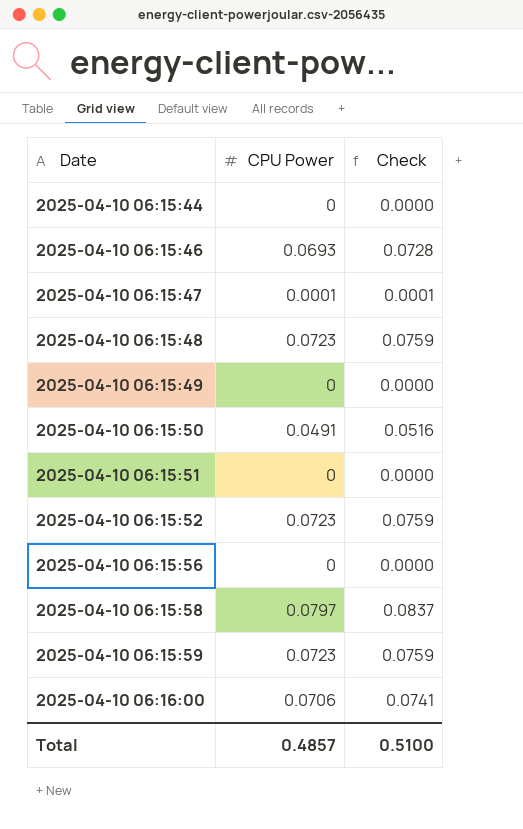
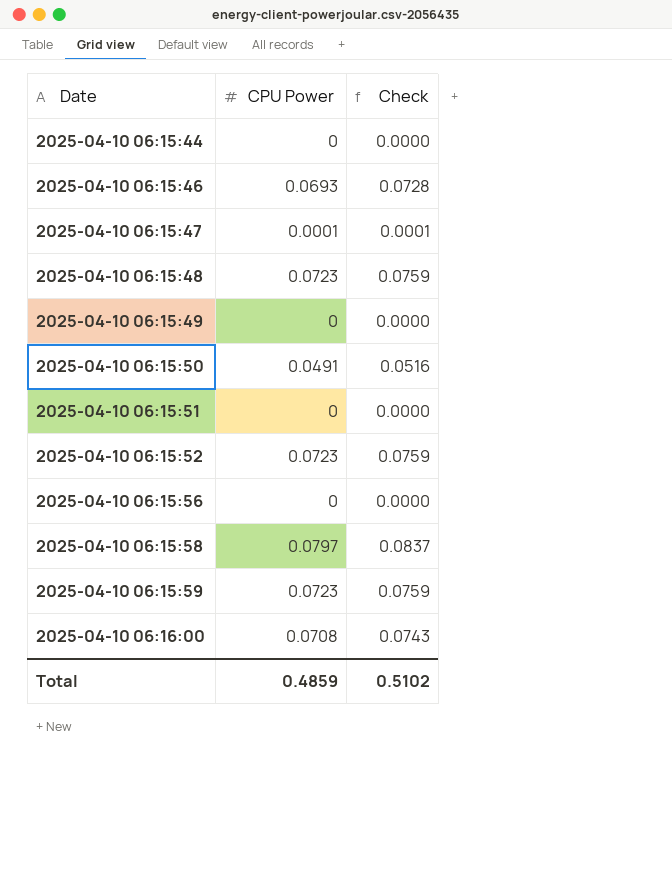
2025-04-10 06:16:00 | CPU Power: 0.0706 -> 0.0708
2025-04-10 06:16:00 | Check: 0.0741 -> 0.0743
Total | CPU Power: 0.4857 -> 0.4859
Total | Check: 0.5100 -> 0.5102

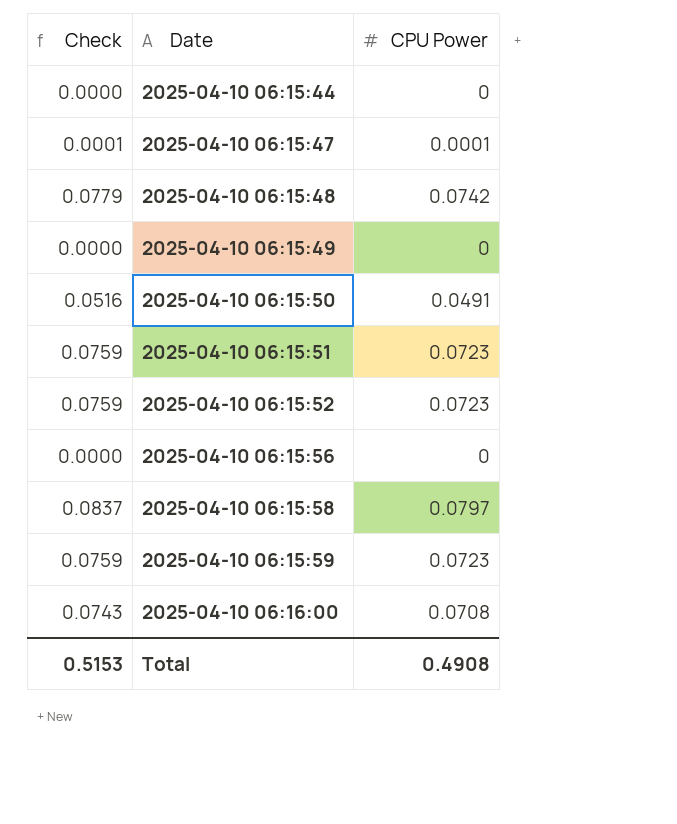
column Check | position: 3 -> 1
row 2025-04-10 06:15:46: 0.0693 | 0.0728 -> none
2025-04-10 06:15:48 | Check: 0.0759 -> 0.0779
2025-04-10 06:15:48 | CPU Power: 0.0723 -> 0.0742
2025-04-10 06:15:51 | Check: 0.0000 -> 0.0759
2025-04-10 06:15:51 | CPU Power: 0 -> 0.0723
Total | Check: 0.5102 -> 0.5153
Total | CPU Power: 0.4859 -> 0.4908

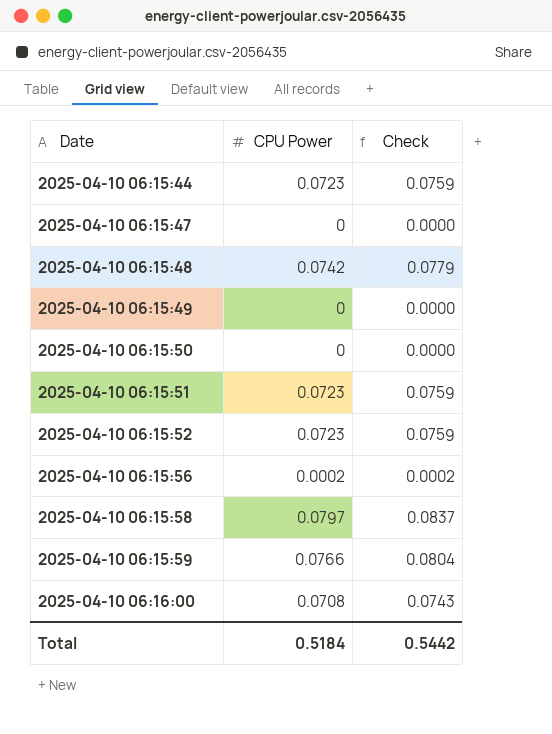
column Check | position: 1 -> 3
2025-04-10 06:15:44 | CPU Power: 0 -> 0.0723
2025-04-10 06:15:44 | Check: 0.0000 -> 0.0759
2025-04-10 06:15:47 | CPU Power: 0.0001 -> 0
2025-04-10 06:15:47 | Check: 0.0001 -> 0.0000
2025-04-10 06:15:50 | CPU Power: 0.0491 -> 0
2025-04-10 06:15:50 | Check: 0.0516 -> 0.0000
2025-04-10 06:15:56 | CPU Power: 0 -> 0.0002
2025-04-10 06:15:56 | Check: 0.0000 -> 0.0002
2025-04-10 06:15:59 | CPU Power: 0.0723 -> 0.0766
2025-04-10 06:15:59 | Check: 0.0759 -> 0.0804
Total | CPU Power: 0.4908 -> 0.5184
Total | Check: 0.5153 -> 0.5442

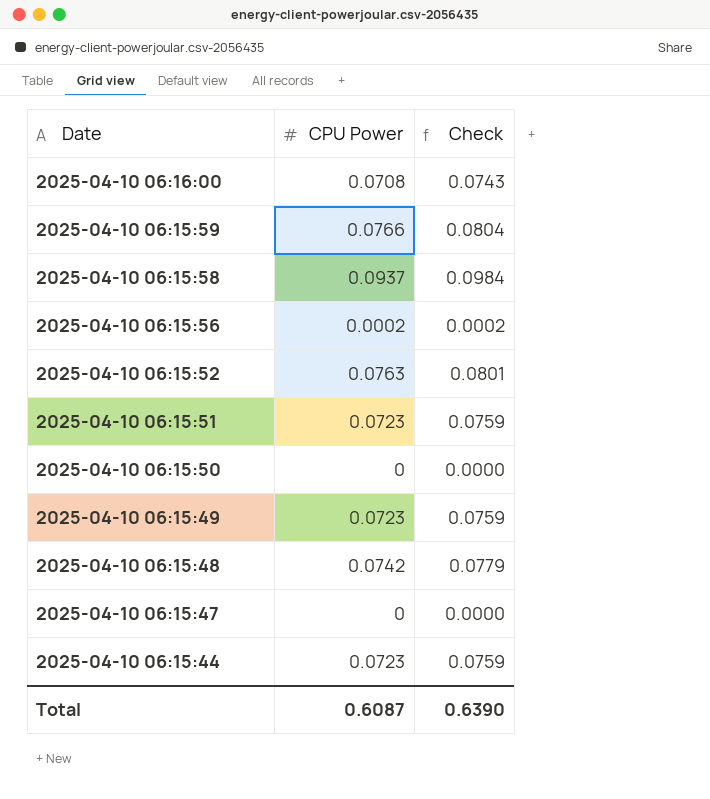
row order: Date ascending -> Date descending
2025-04-10 06:15:58 | CPU Power: 0.0797 -> 0.0937
2025-04-10 06:15:58 | Check: 0.0837 -> 0.0984
2025-04-10 06:15:52 | CPU Power: 0.0723 -> 0.0763
2025-04-10 06:15:52 | Check: 0.0759 -> 0.0801
2025-04-10 06:15:49 | CPU Power: 0 -> 0.0723
2025-04-10 06:15:49 | Check: 0.0000 -> 0.0759
Total | CPU Power: 0.5184 -> 0.6087
Total | Check: 0.5442 -> 0.6390

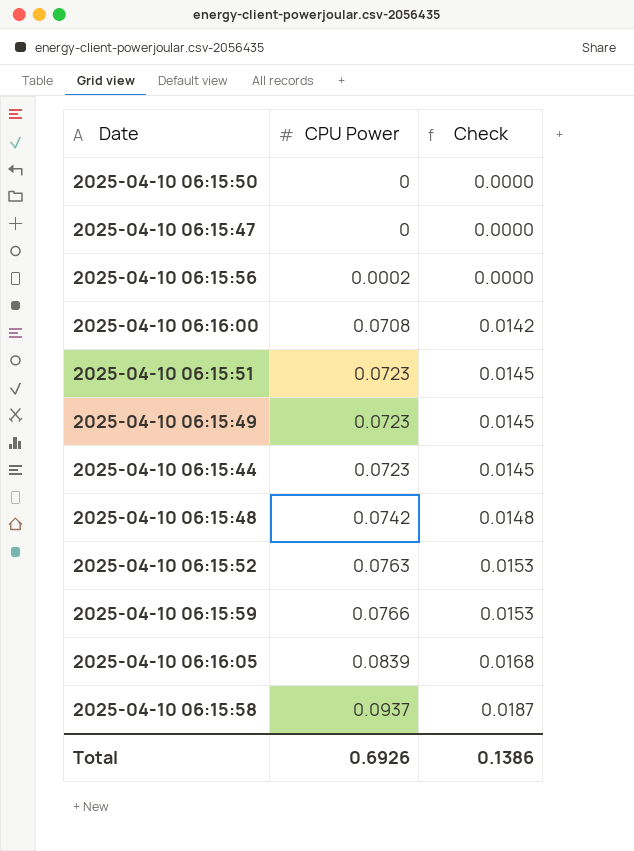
row order: Date descending -> CPU Power ascending
column Check | formula: [CPU Power] * 1.05 -> [CPU Power] * 0.2
row 2025-04-10 06:16:05: none -> 0.0839 | 0.0168
Total | CPU Power: 0.6087 -> 0.6926
Total | Check: 0.6390 -> 0.1386

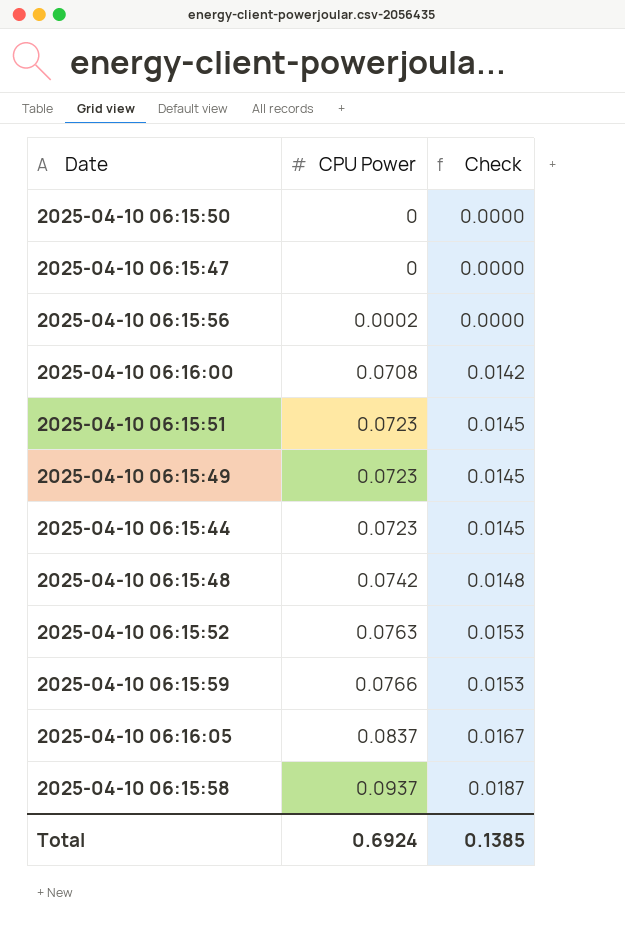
2025-04-10 06:16:05 | CPU Power: 0.0839 -> 0.0837
2025-04-10 06:16:05 | Check: 0.0168 -> 0.0167
Total | CPU Power: 0.6926 -> 0.6924
Total | Check: 0.1386 -> 0.1385

